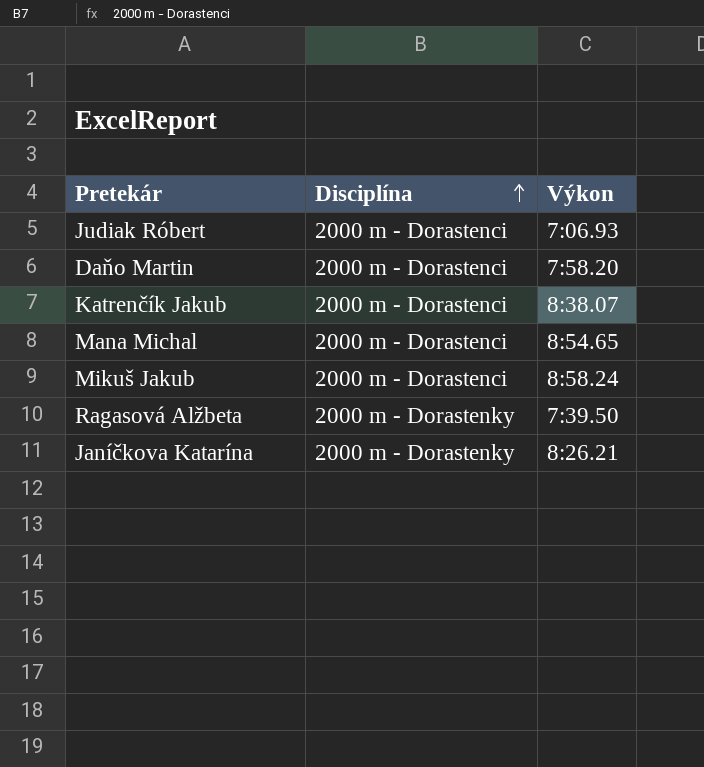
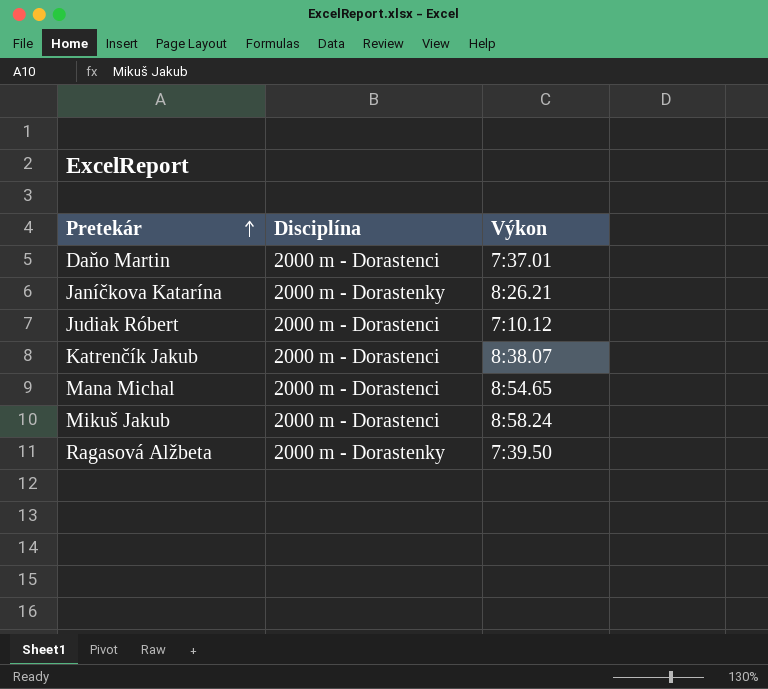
row order: Disciplína ascending -> Pretekár ascending
Daňo Martin | Výkon: 7:58.20 -> 7:37.01
Judiak Róbert | Výkon: 7:06.93 -> 7:10.12

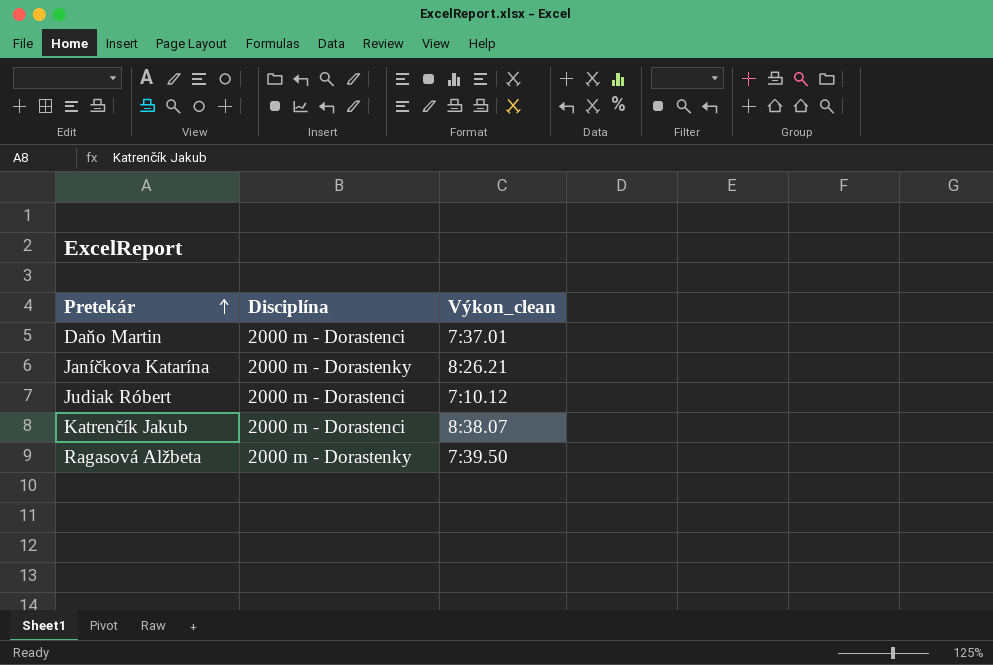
column name: Výkon -> Výkon_clean
row Mana Michal: 2000 m - Dorastenci | 8:54.65 -> none
row Mikuš Jakub: 2000 m - Dorastenci | 8:58.24 -> none

